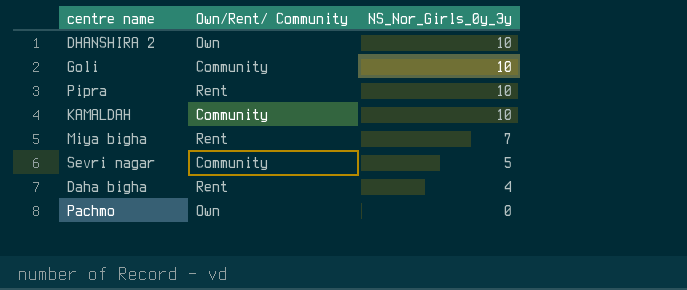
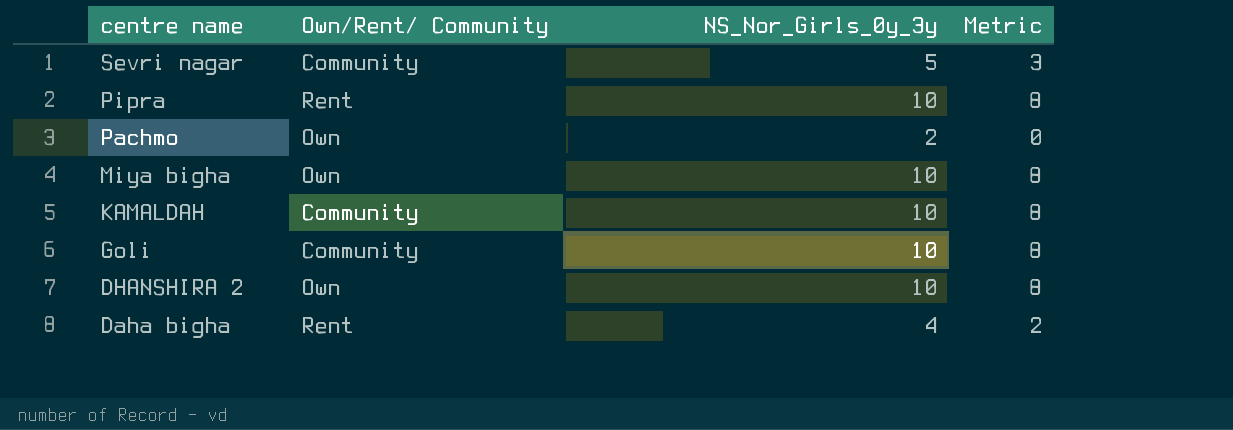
row order: NS_Nor_Girls_0y_3y descending -> centre name descending
column Metric | formula: none -> [NS_Nor_Girls_0y_3y] - 2
Pachmo | NS_Nor_Girls_0y_3y: 0 -> 2
Miya bigha | Own/Rent/ Community: Rent -> Own
Miya bigha | NS_Nor_Girls_0y_3y: 7 -> 10

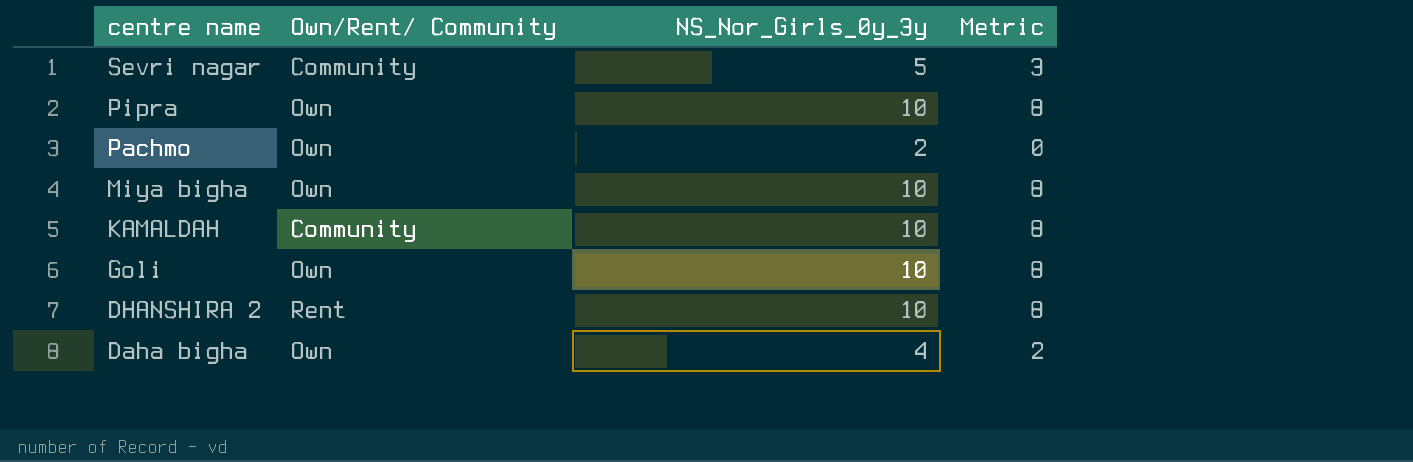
Pipra | Own/Rent/ Community: Rent -> Own
Goli | Own/Rent/ Community: Community -> Own
DHANSHIRA 2 | Own/Rent/ Community: Own -> Rent
Daha bigha | Own/Rent/ Community: Rent -> Own

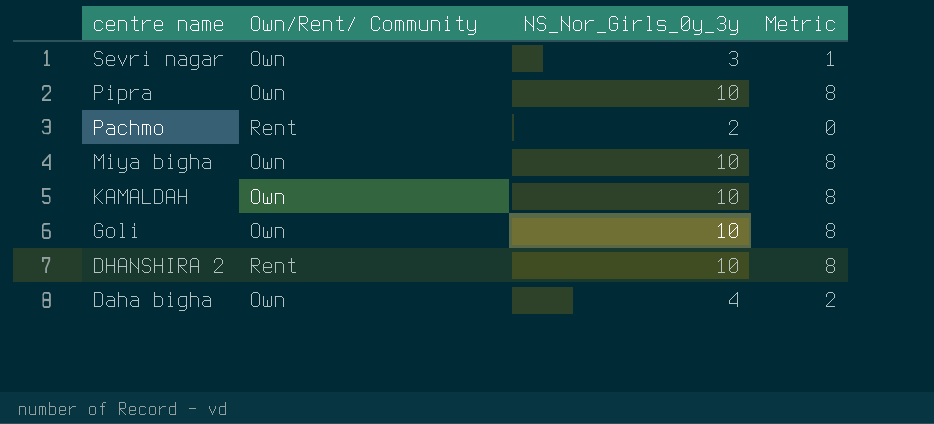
Sevri nagar | Own/Rent/ Community: Community -> Own
Sevri nagar | NS_Nor_Girls_0y_3y: 5 -> 3
Sevri nagar | Metric: 3 -> 1
Pachmo | Own/Rent/ Community: Own -> Rent
KAMALDAH | Own/Rent/ Community: Community -> Own

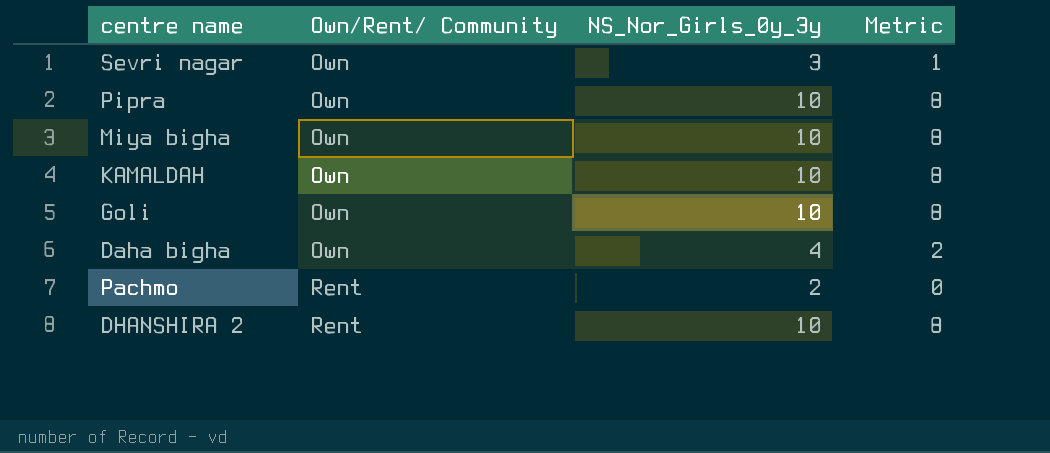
row order: centre name descending -> Own/Rent/ Community ascending

